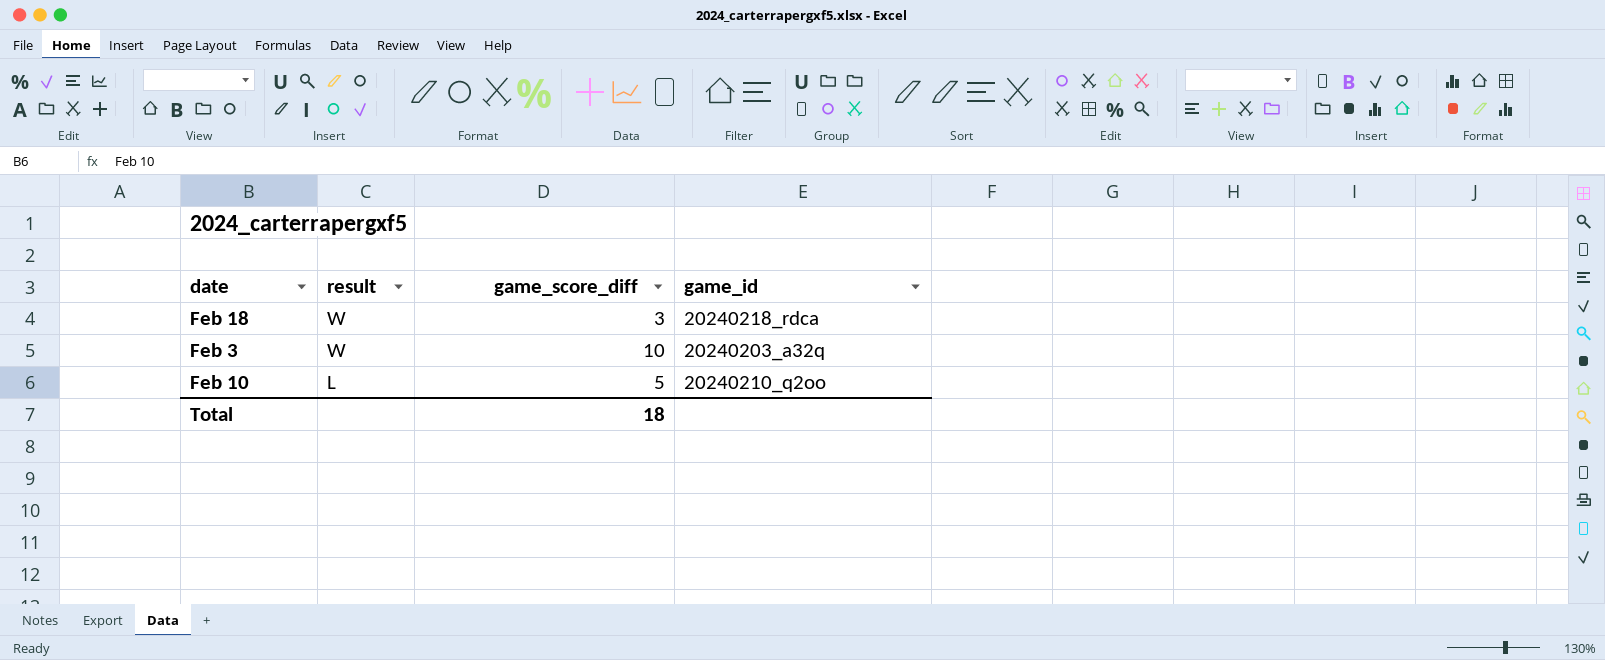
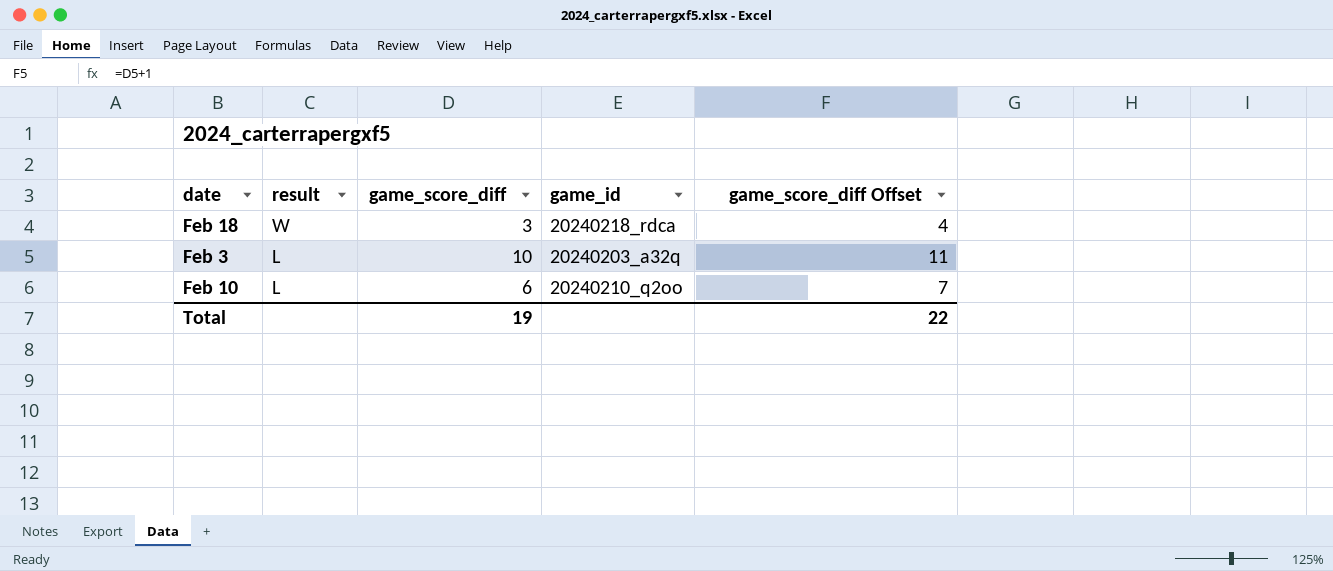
column game_score_diff Offset | formula: none -> [game_score_diff] + 1
Feb 3 | result: W -> L
Feb 10 | game_score_diff: 5 -> 6
Total | game_score_diff: 18 -> 19

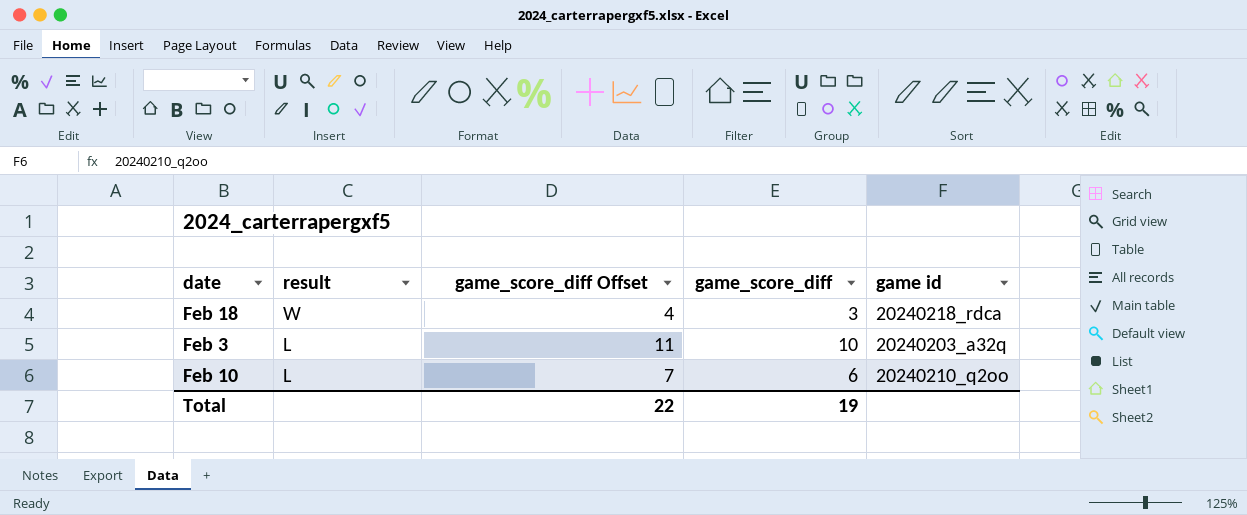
column game_score_diff Offset | position: 5 -> 3
column name: game_id -> game id

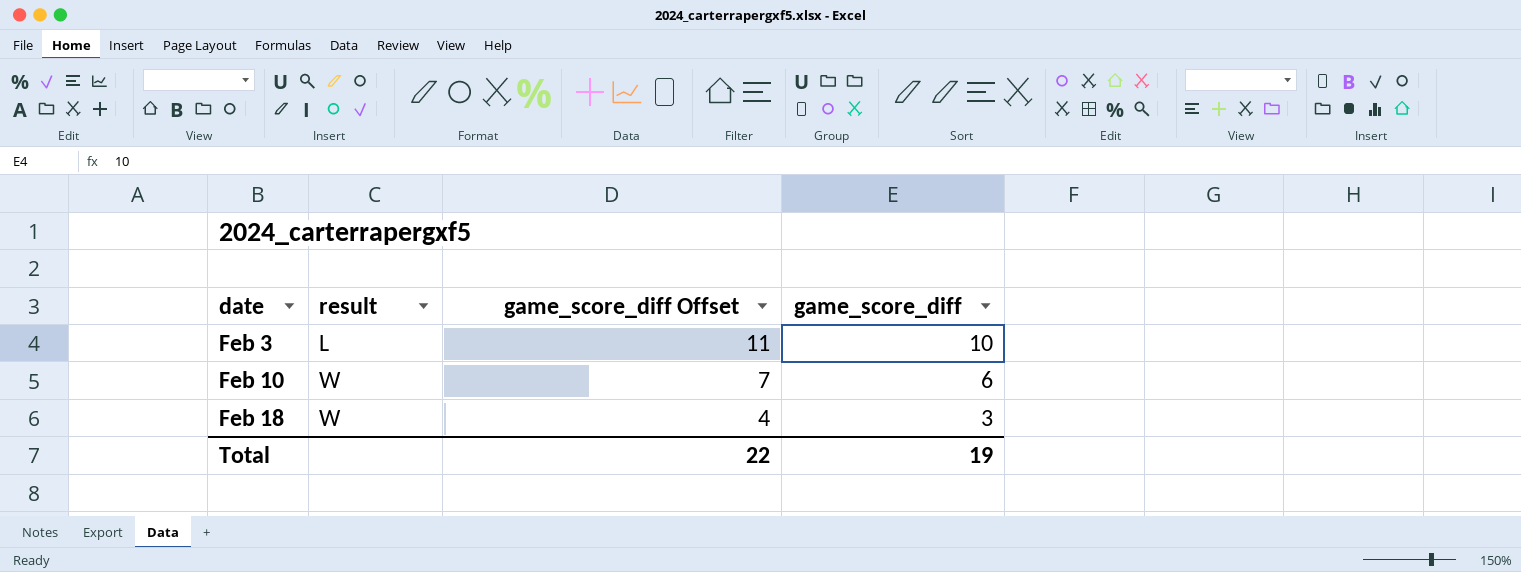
row order: result descending -> date ascending
column game id | position: 5 -> none
Feb 10 | result: L -> W

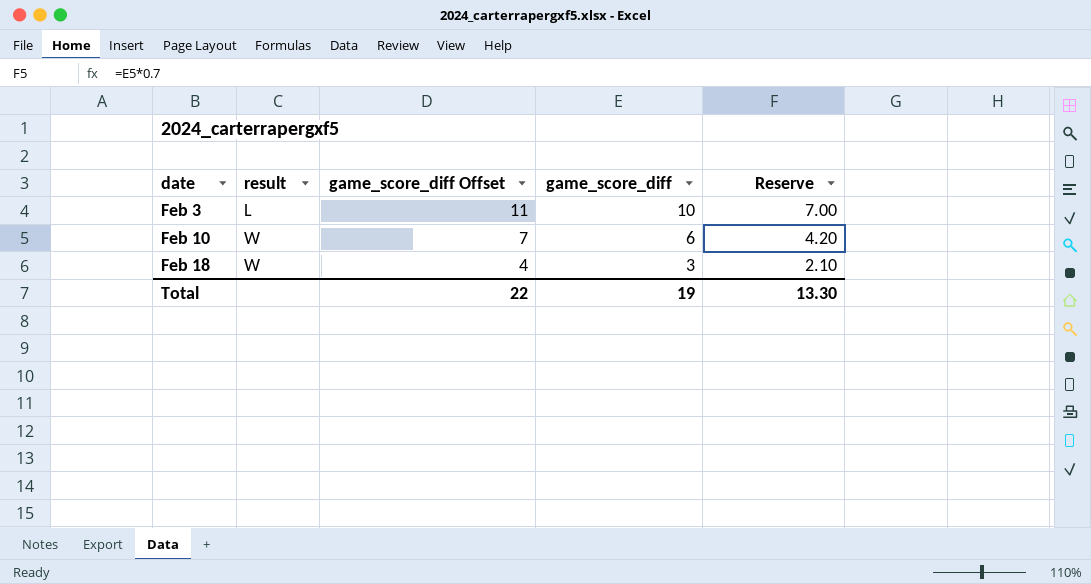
column Reserve | formula: none -> [game_score_diff] * 0.7

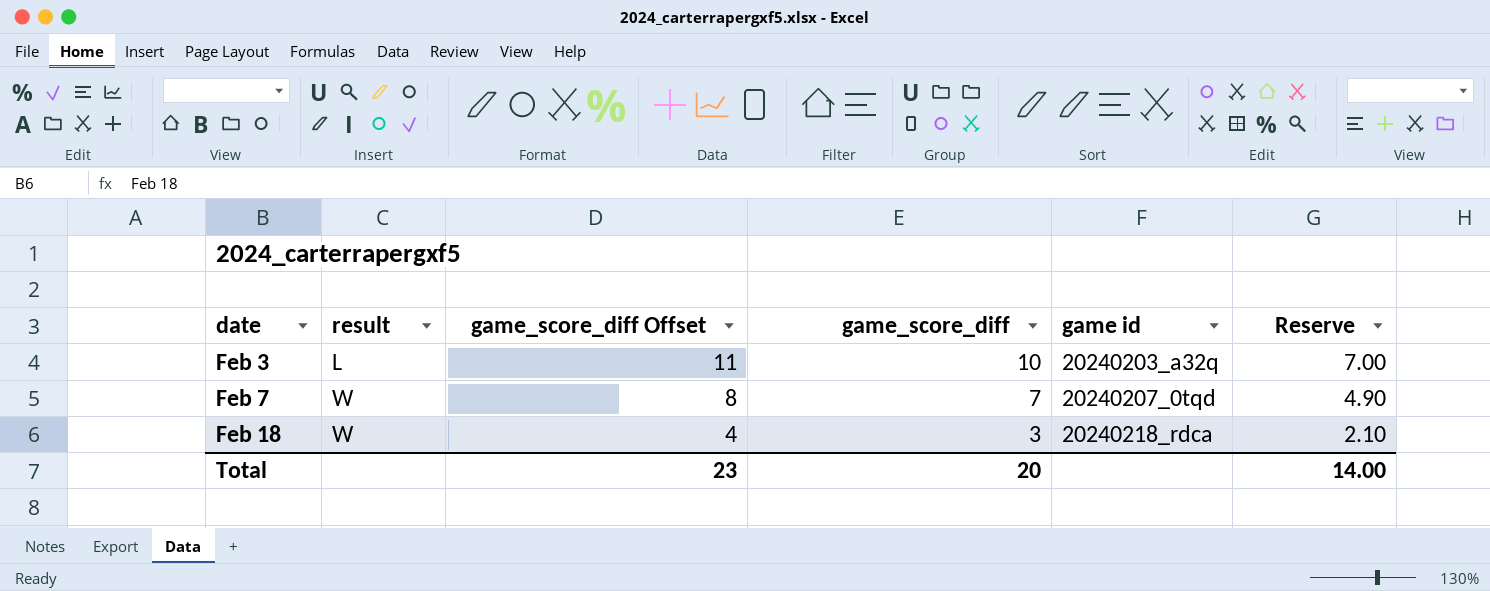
column game id | position: none -> 5
row Feb 10: W | 7 | 6 | 4.20 -> none
row Feb 7: none -> W | 8 | 7 | 20240207_0tqd | 4.90
Total | game_score_diff Offset: 22 -> 23
Total | game_score_diff: 19 -> 20
Total | Reserve: 13.30 -> 14.00

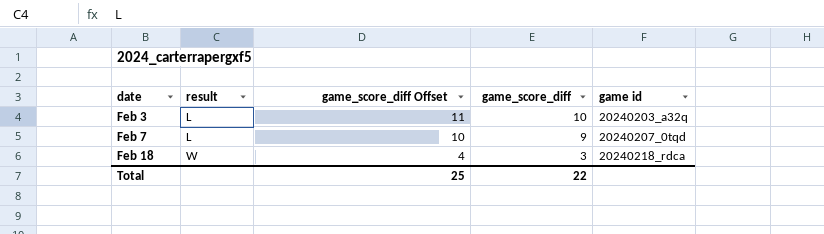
column Reserve | formula: [game_score_diff] * 0.7 -> none
Feb 7 | result: W -> L
Feb 7 | game_score_diff Offset: 8 -> 10
Feb 7 | game_score_diff: 7 -> 9
Total | game_score_diff Offset: 23 -> 25
Total | game_score_diff: 20 -> 22

